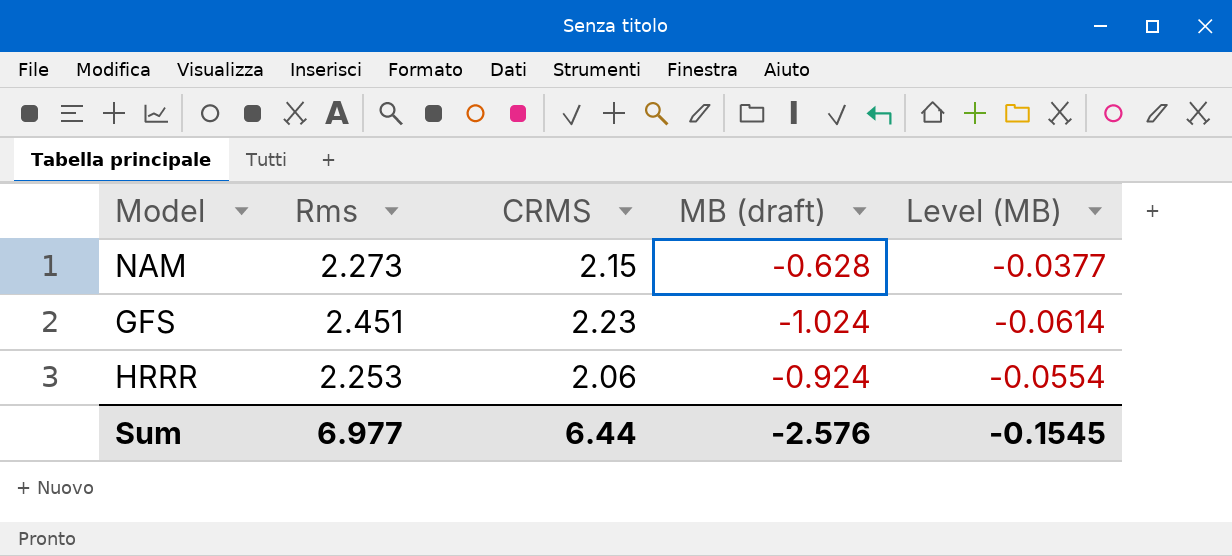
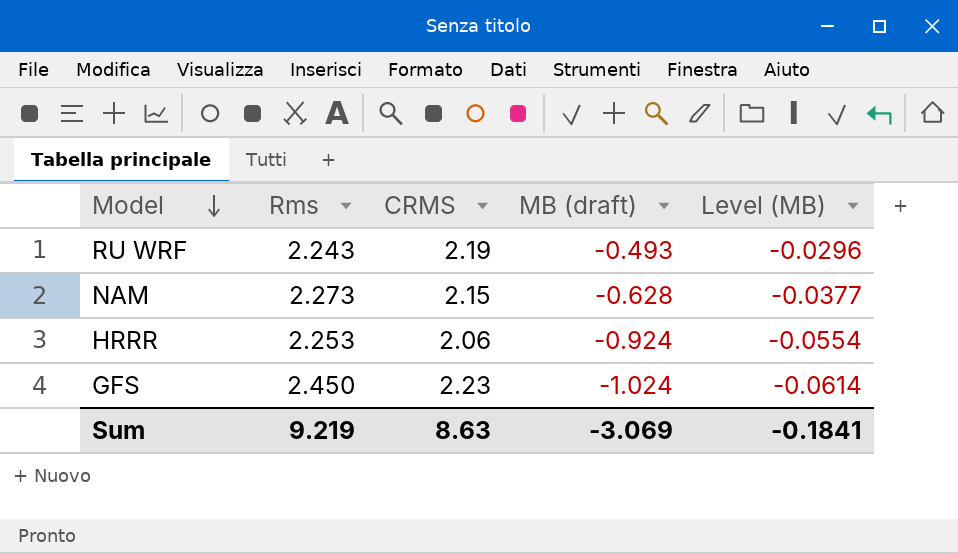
row order: none -> Model descending
row RU WRF: none -> 2.243 | 2.19 | -0.493 | -0.0296
GFS | Rms: 2.451 -> 2.450
Sum | Rms: 6.977 -> 9.219
Sum | CRMS: 6.44 -> 8.63
Sum | MB (draft): -2.576 -> -3.069
Sum | Level (MB): -0.1545 -> -0.1841

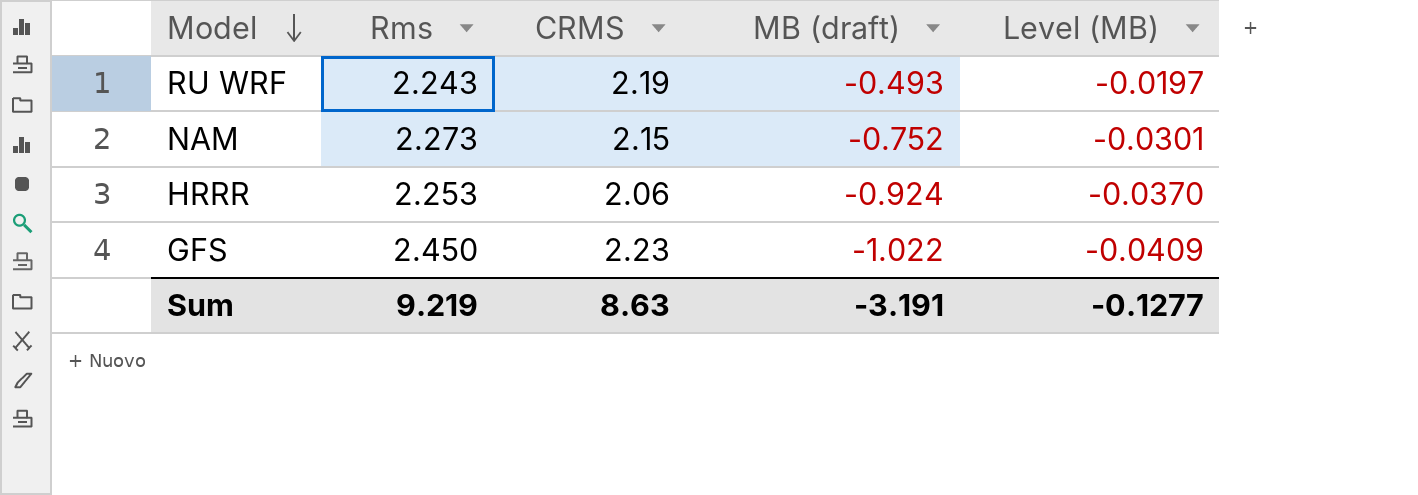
column Level (MB) | formula: [MB (draft)] * 0.06 -> [MB (draft)] * 0.04
NAM | MB (draft): -0.628 -> -0.752
GFS | MB (draft): -1.024 -> -1.022
Sum | MB (draft): -3.069 -> -3.191
Sum | Level (MB): -0.1841 -> -0.1277

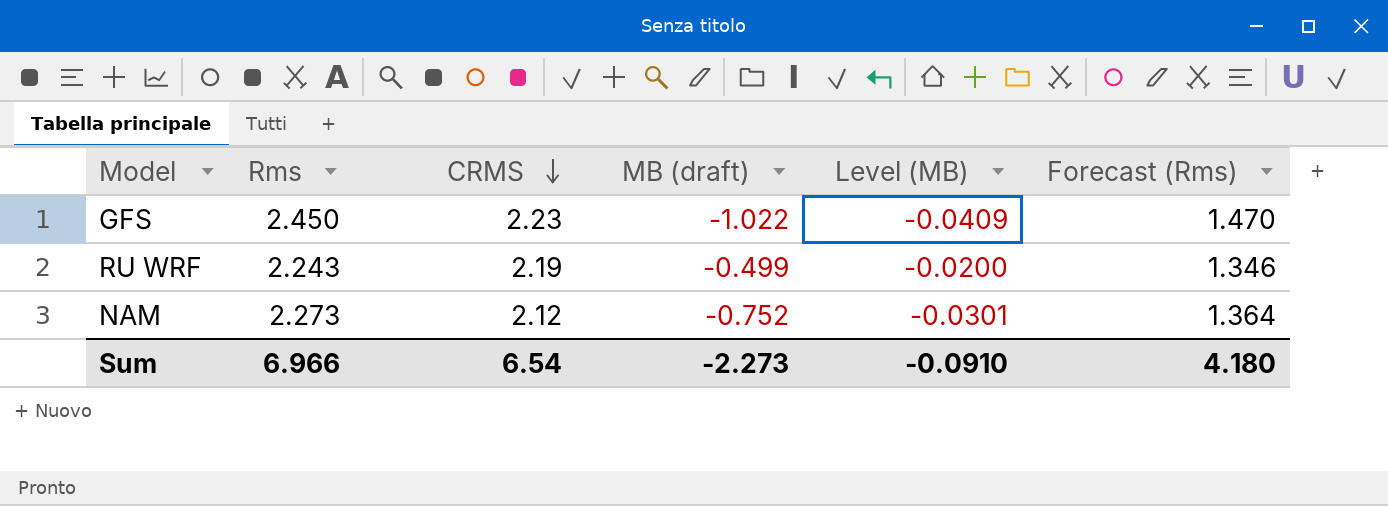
row order: Model descending -> CRMS descending
column Forecast (Rms) | formula: none -> [Rms] * 0.6
row HRRR: 2.253 | 2.06 | -0.924 | -0.0370 -> none
RU WRF | MB (draft): -0.493 -> -0.499
RU WRF | Level (MB): -0.0197 -> -0.0200
NAM | CRMS: 2.15 -> 2.12
Sum | Rms: 9.219 -> 6.966
Sum | CRMS: 8.63 -> 6.54
Sum | MB (draft): -3.191 -> -2.273
Sum | Level (MB): -0.1277 -> -0.0910

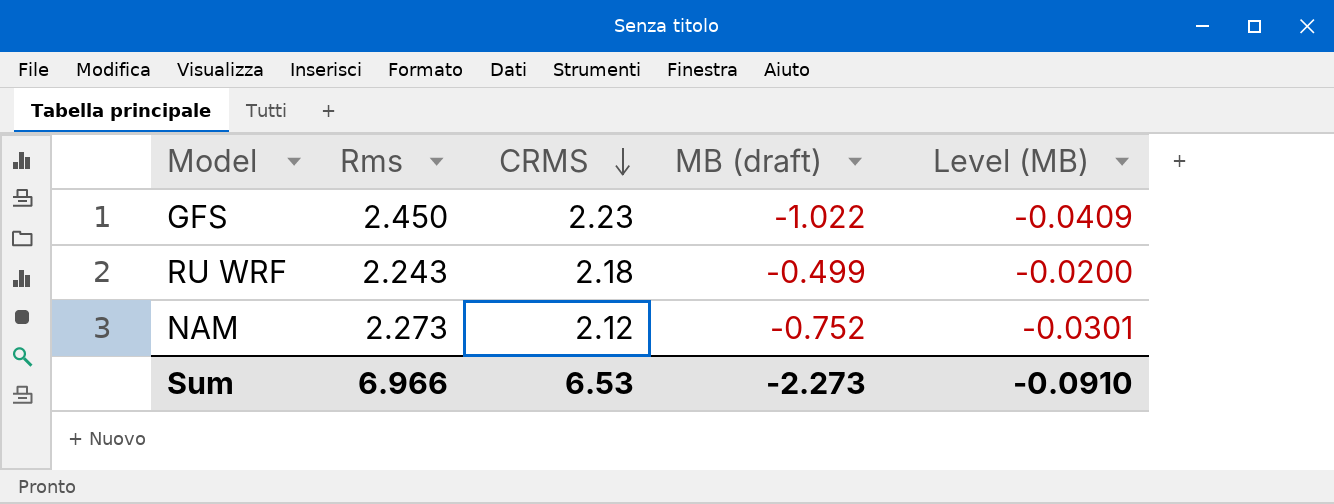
column Forecast (Rms) | formula: [Rms] * 0.6 -> none
RU WRF | CRMS: 2.19 -> 2.18
Sum | CRMS: 6.54 -> 6.53

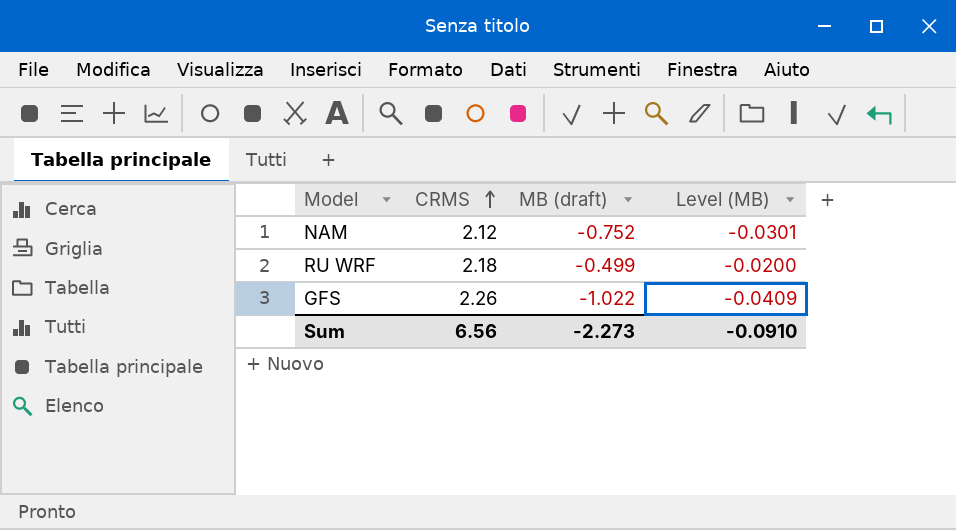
row order: CRMS descending -> CRMS ascending
column Rms | position: 2 -> none
GFS | CRMS: 2.23 -> 2.26
Sum | CRMS: 6.53 -> 6.56

